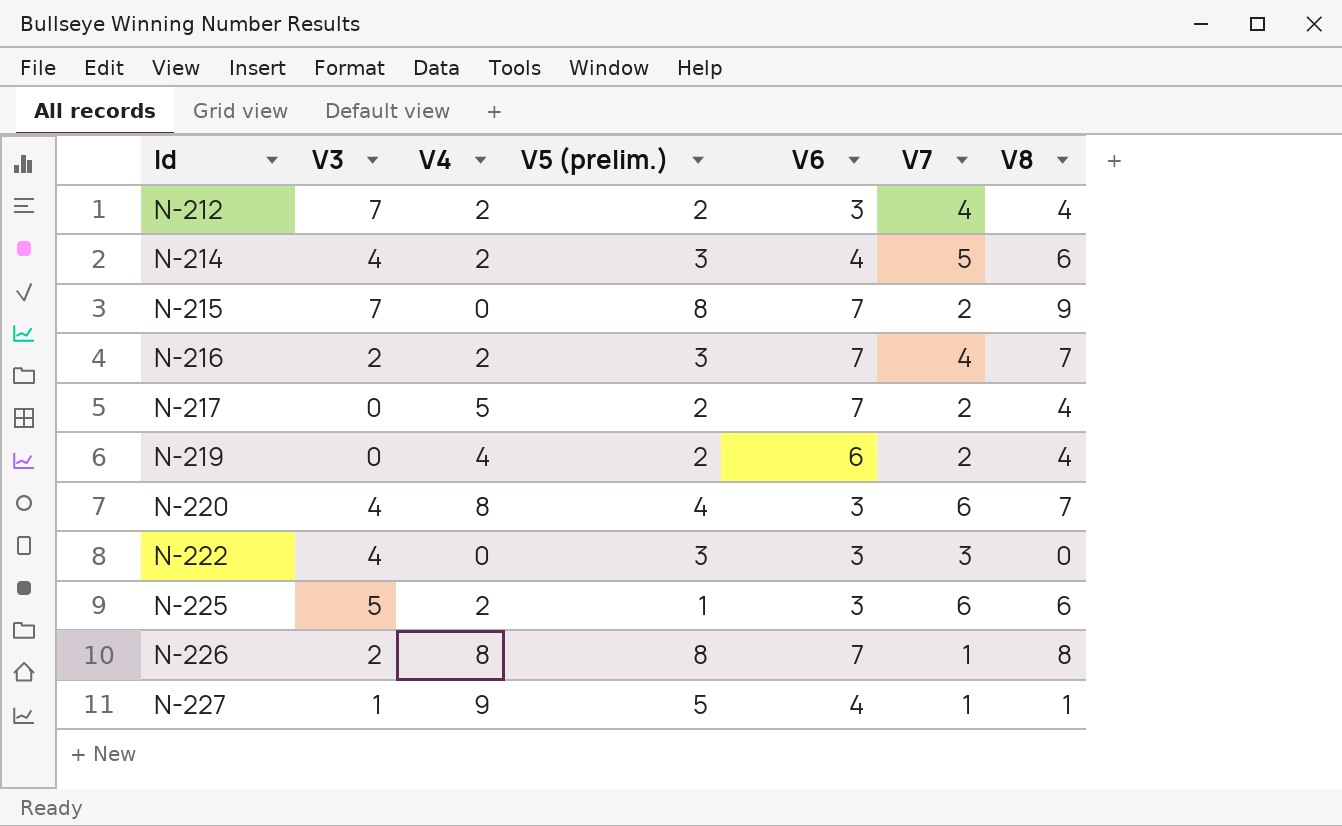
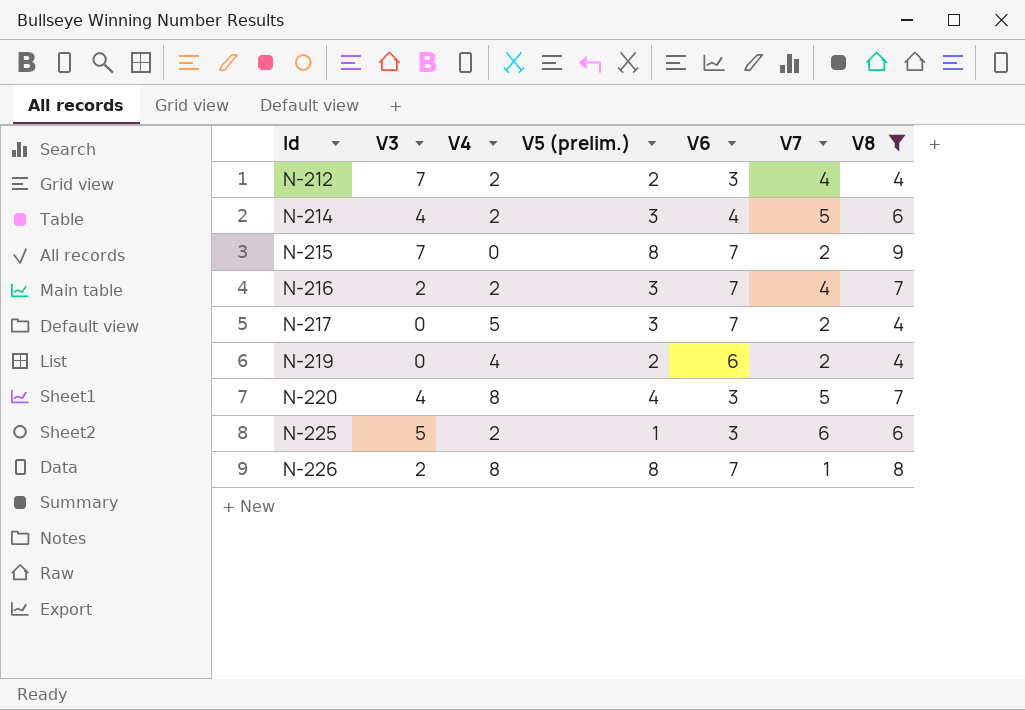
filter: none -> V8 >= 4
N-217 | V5 (prelim.): 2 -> 3
N-220 | V7: 6 -> 5

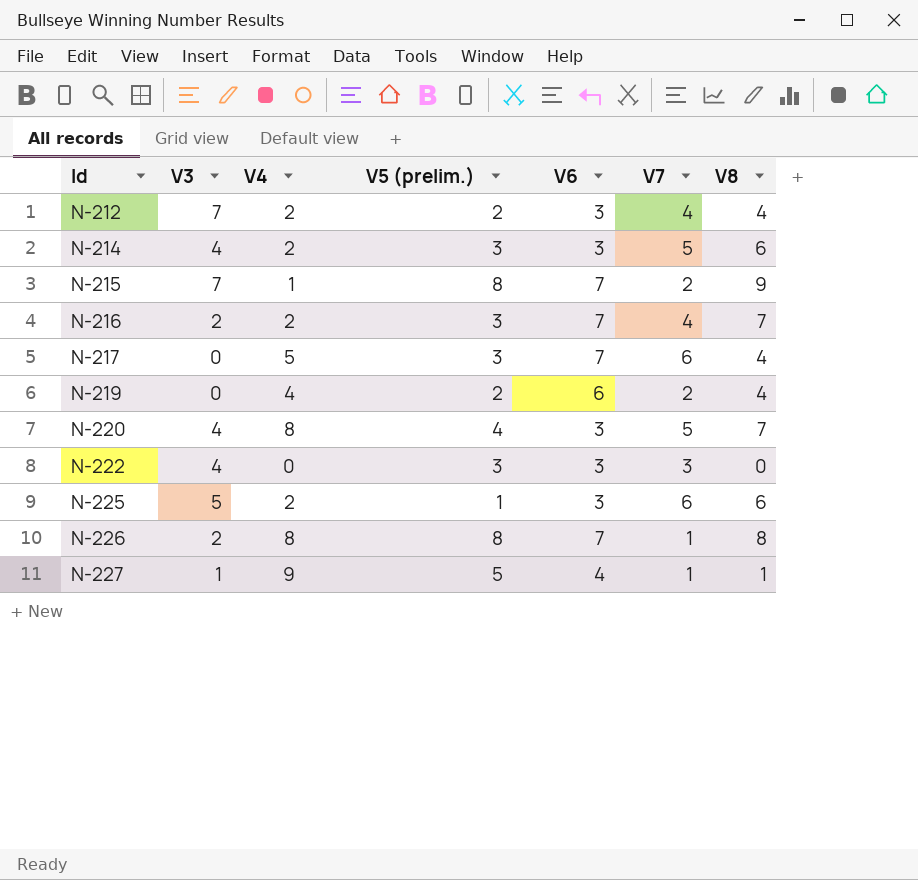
filter: V8 >= 4 -> none
N-214 | V6: 4 -> 3
N-215 | V4: 0 -> 1
N-217 | V7: 2 -> 6

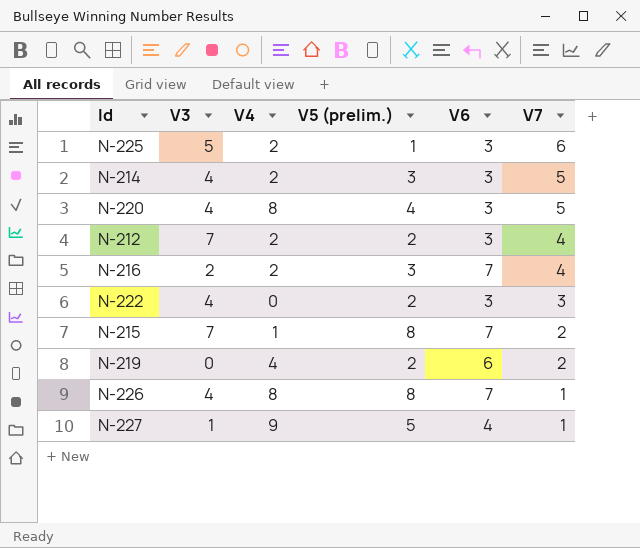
row order: Id ascending -> V7 descending
column V8 | position: 7 -> none
row N-217: 0 | 5 | 3 | 7 | 6 | 4 -> none
N-222 | V5 (prelim.): 3 -> 2
N-226 | V3: 2 -> 4

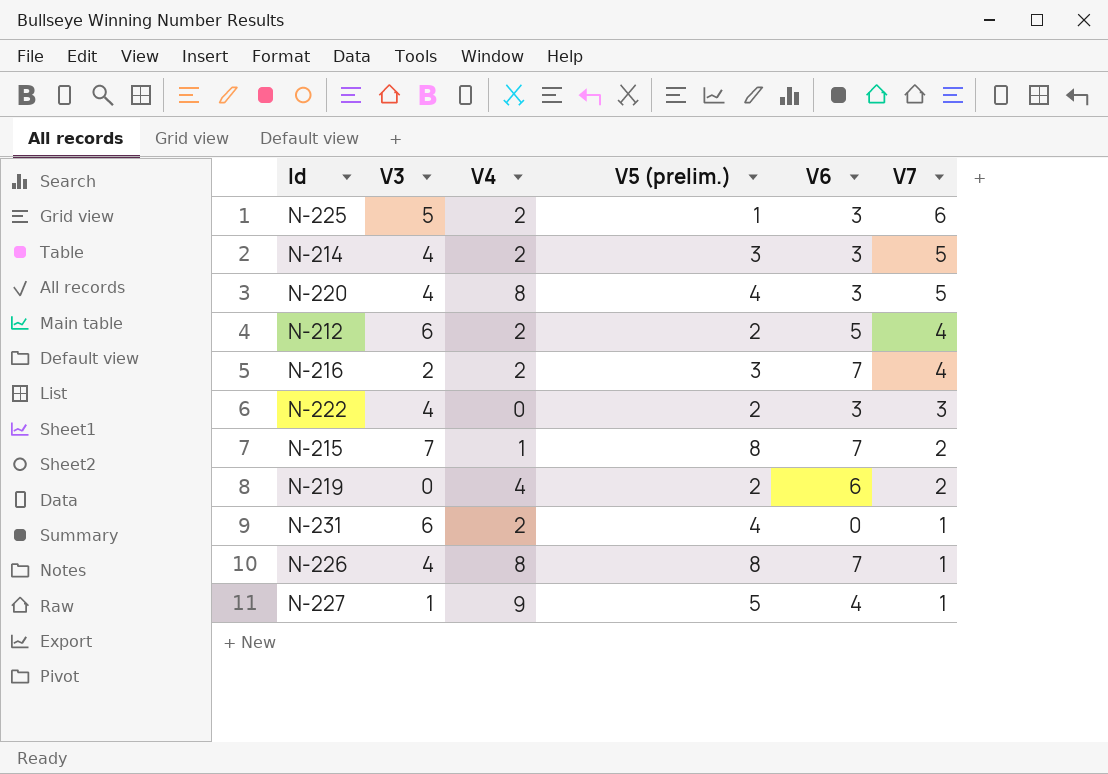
N-212 | V3: 7 -> 6
N-212 | V6: 3 -> 5
row N-231: none -> 6 | 2 | 4 | 0 | 1

